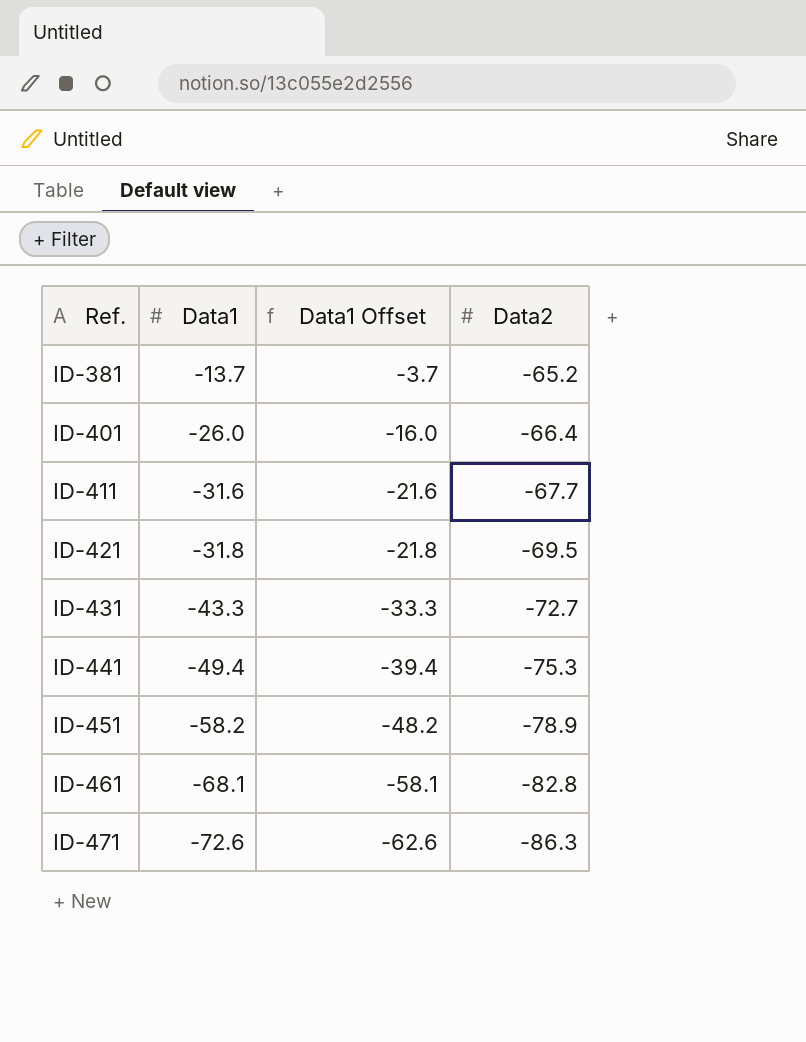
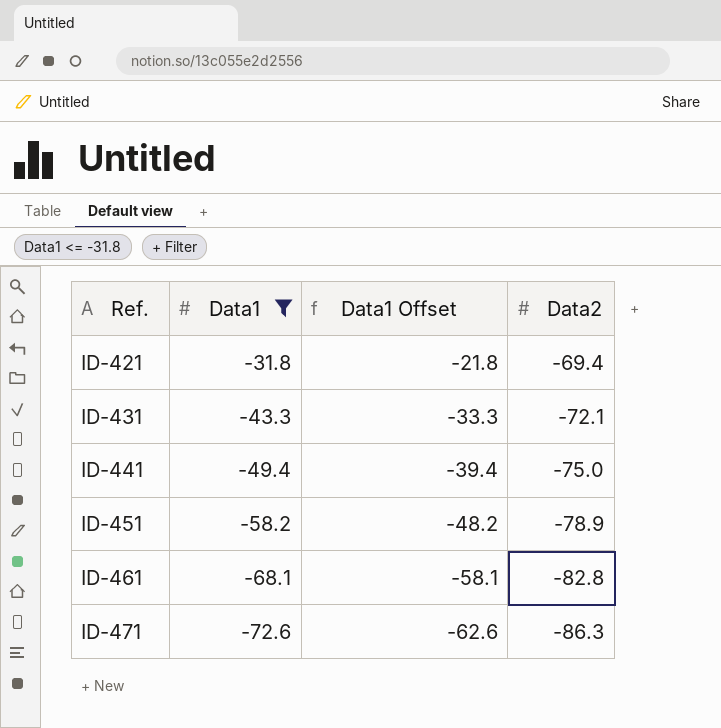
filter: none -> Data1 <= -31.8
ID-421 | Data2: -69.5 -> -69.4
ID-431 | Data2: -72.7 -> -72.1
ID-441 | Data2: -75.3 -> -75.0

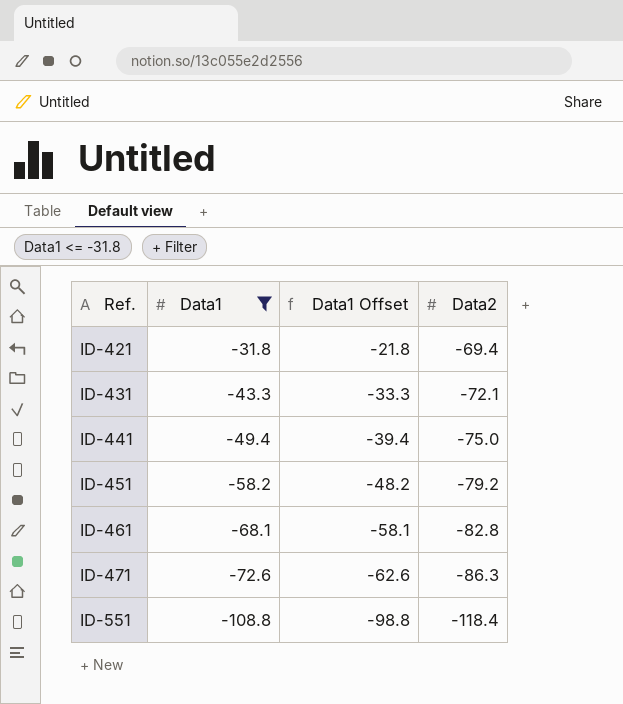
ID-451 | Data2: -78.9 -> -79.2
row ID-551: none -> -108.8 | -98.8 | -118.4

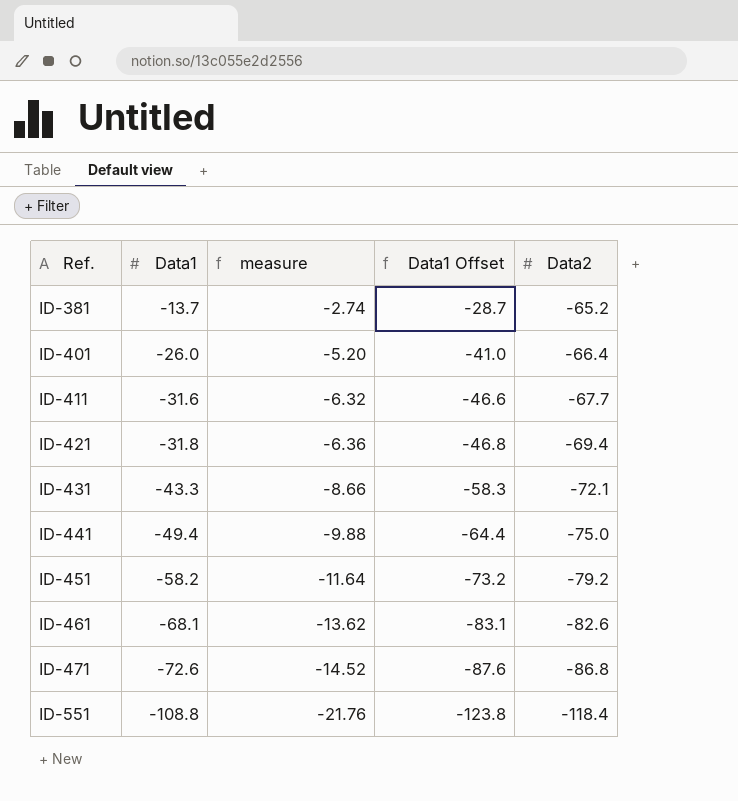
filter: Data1 <= -31.8 -> none
column measure | formula: none -> [Data1] * 0.2
column Data1 Offset | formula: [Data1] + 10 -> [Data1] - 15
ID-461 | Data2: -82.8 -> -82.6
ID-471 | Data2: -86.3 -> -86.8

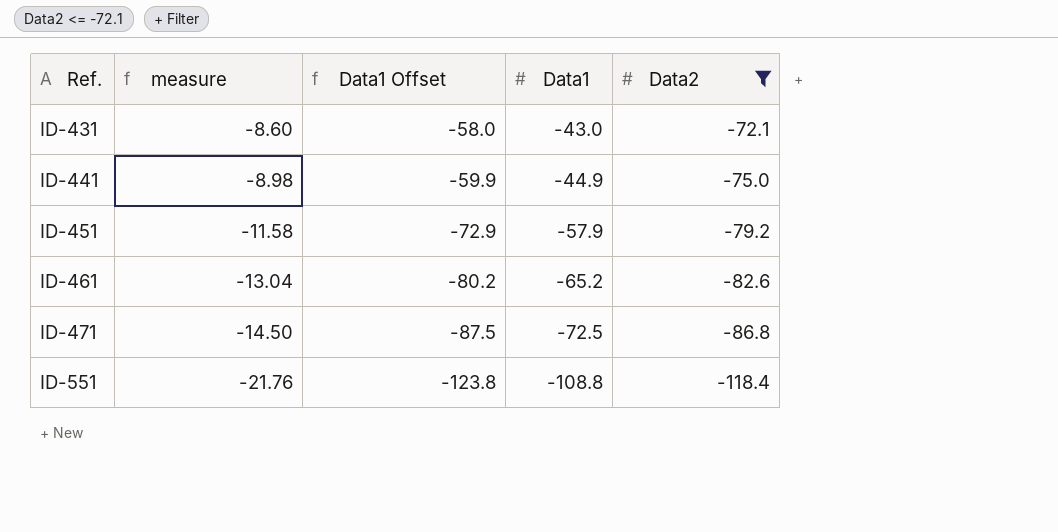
filter: none -> Data2 <= -72.1
column Data1 | position: 2 -> 4
ID-431 | measure: -8.66 -> -8.60
ID-431 | Data1 Offset: -58.3 -> -58.0
ID-431 | Data1: -43.3 -> -43.0
ID-441 | measure: -9.88 -> -8.98
ID-441 | Data1 Offset: -64.4 -> -59.9
ID-441 | Data1: -49.4 -> -44.9
ID-451 | measure: -11.64 -> -11.58
ID-451 | Data1 Offset: -73.2 -> -72.9
ID-451 | Data1: -58.2 -> -57.9
ID-461 | measure: -13.62 -> -13.04
ID-461 | Data1 Offset: -83.1 -> -80.2
ID-461 | Data1: -68.1 -> -65.2
ID-471 | measure: -14.52 -> -14.50
ID-471 | Data1 Offset: -87.6 -> -87.5
ID-471 | Data1: -72.6 -> -72.5

